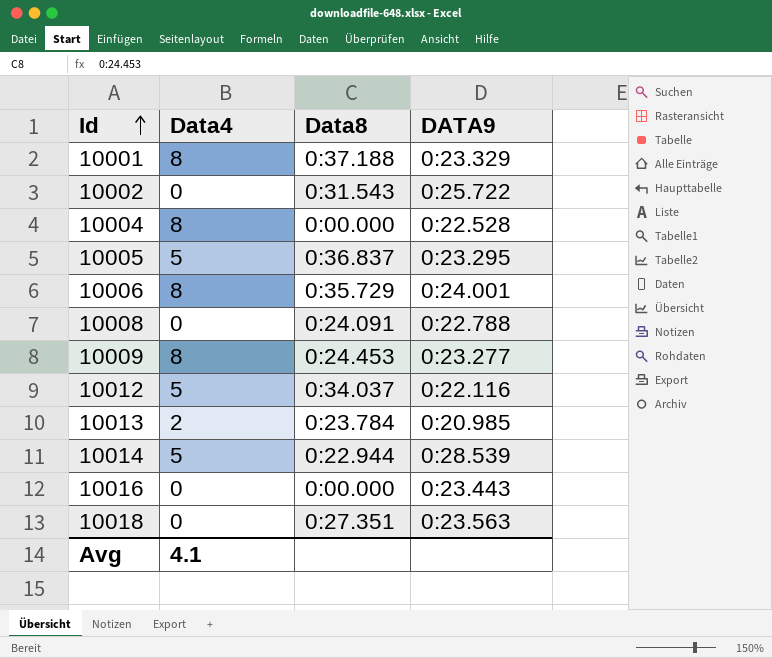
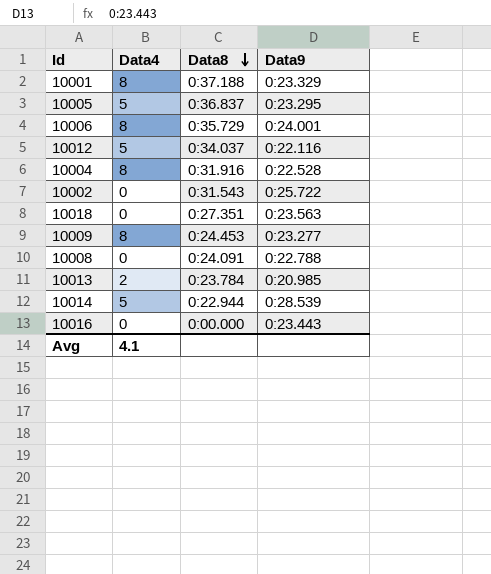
row order: Id ascending -> Data8 descending
column name: DATA9 -> Data9
10004 | Data8: 0:00.000 -> 0:31.916

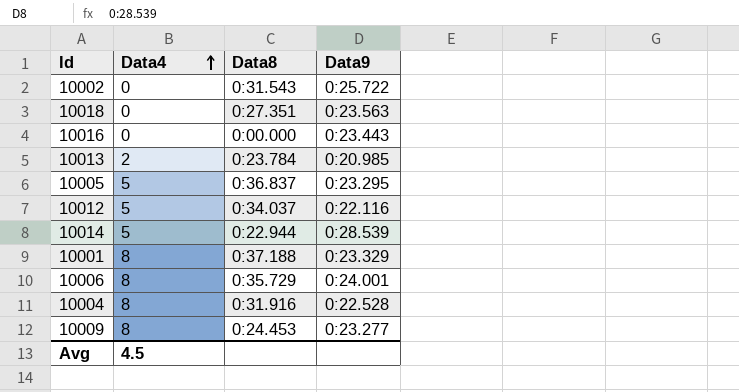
row order: Data8 descending -> Data4 ascending
row 10008: 0 | 0:24.091 | 0:22.788 -> none
Avg | Data4: 4.1 -> 4.5

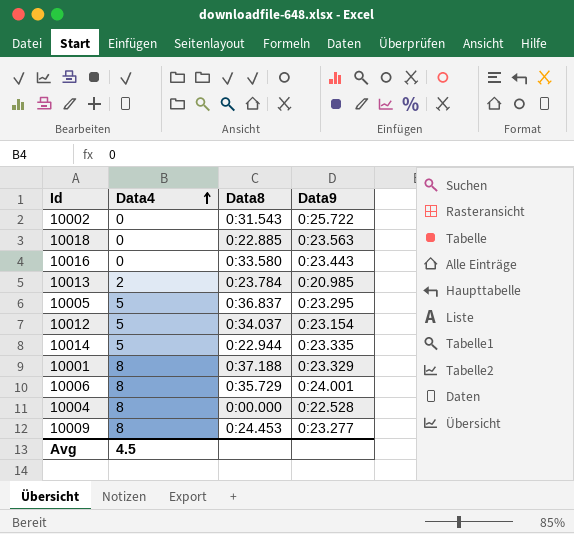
10018 | Data8: 0:27.351 -> 0:22.885
10016 | Data8: 0:00.000 -> 0:33.580
10012 | Data9: 0:22.116 -> 0:23.154
10014 | Data9: 0:28.539 -> 0:23.335
10004 | Data8: 0:31.916 -> 0:00.000

